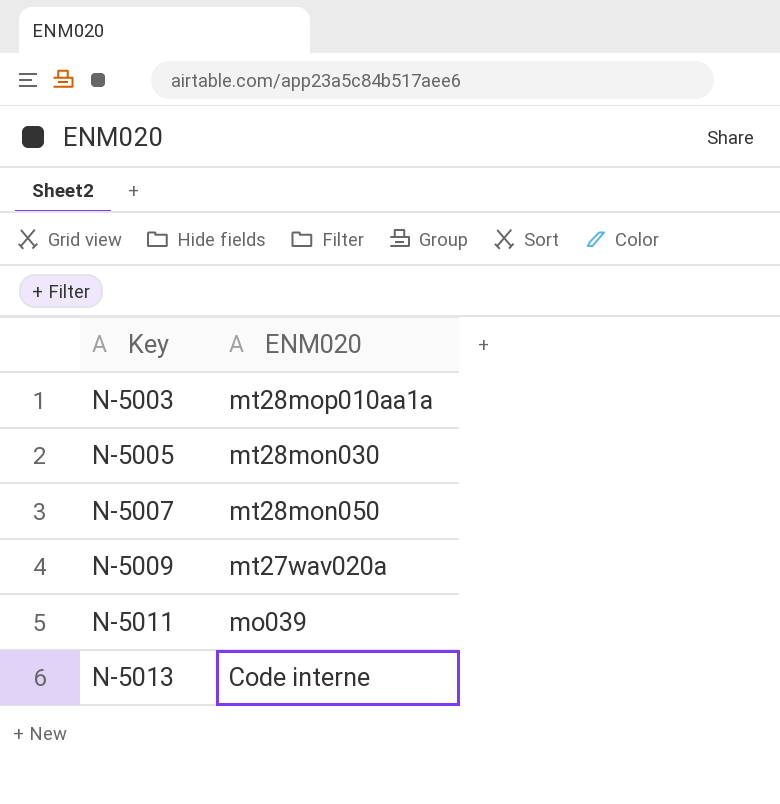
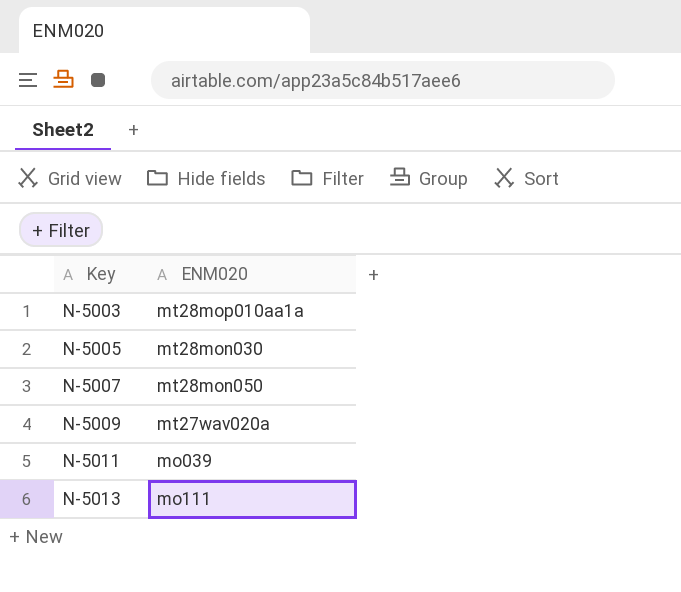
N-5013 | ENM020: Code interne -> mo111

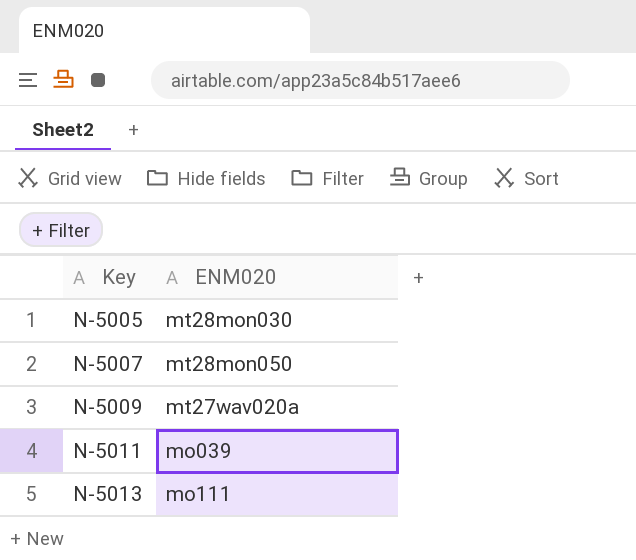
row N-5003: mt28mop010aa1a -> none

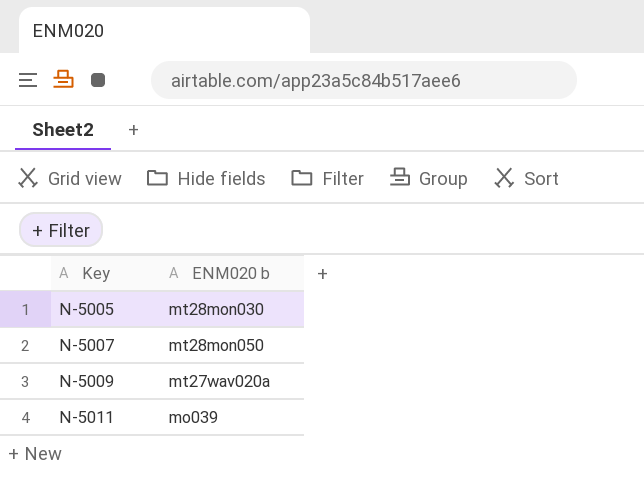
column name: ENM020 -> ENM020 b
row N-5013: mo111 -> none

